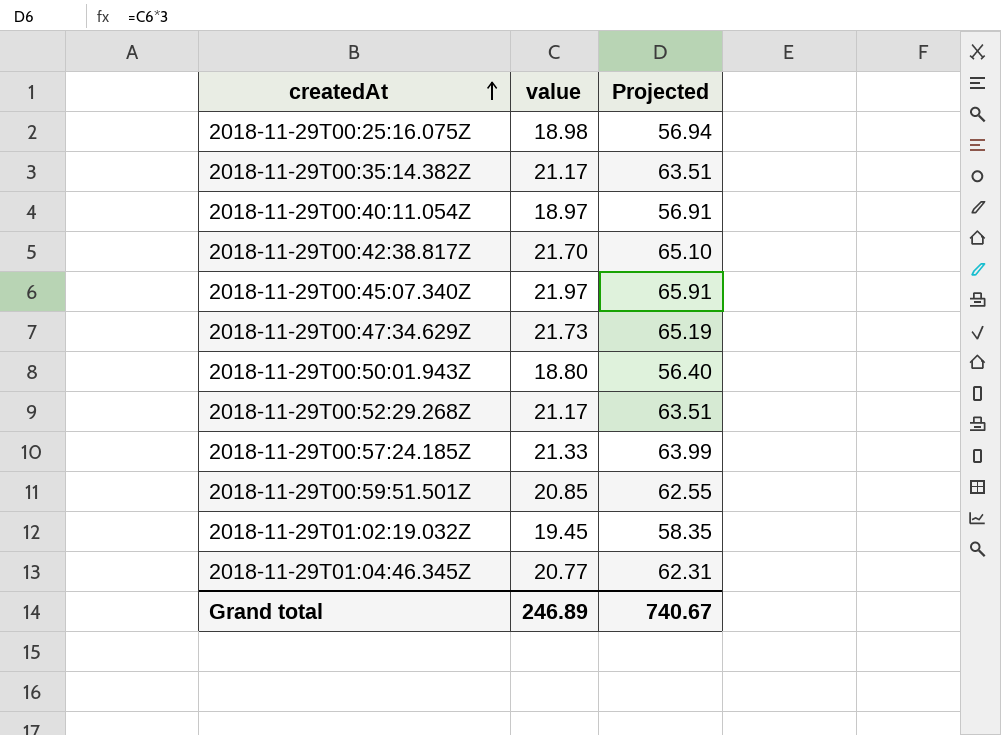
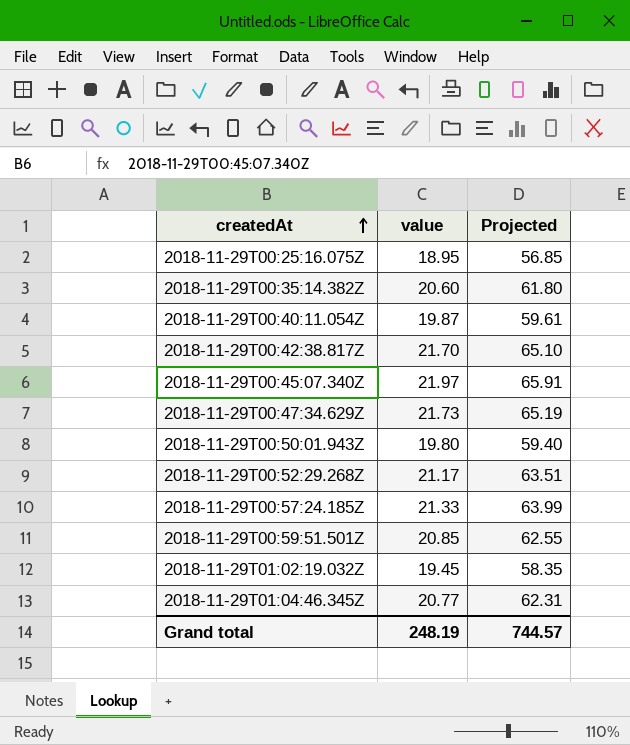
2018-11-29T00:25:16.075Z | value: 18.98 -> 18.95
2018-11-29T00:25:16.075Z | Projected: 56.94 -> 56.85
2018-11-29T00:35:14.382Z | value: 21.17 -> 20.60
2018-11-29T00:35:14.382Z | Projected: 63.51 -> 61.80
2018-11-29T00:40:11.054Z | value: 18.97 -> 19.87
2018-11-29T00:40:11.054Z | Projected: 56.91 -> 59.61
2018-11-29T00:50:01.943Z | value: 18.80 -> 19.80
2018-11-29T00:50:01.943Z | Projected: 56.40 -> 59.40
Grand total | value: 246.89 -> 248.19
Grand total | Projected: 740.67 -> 744.57

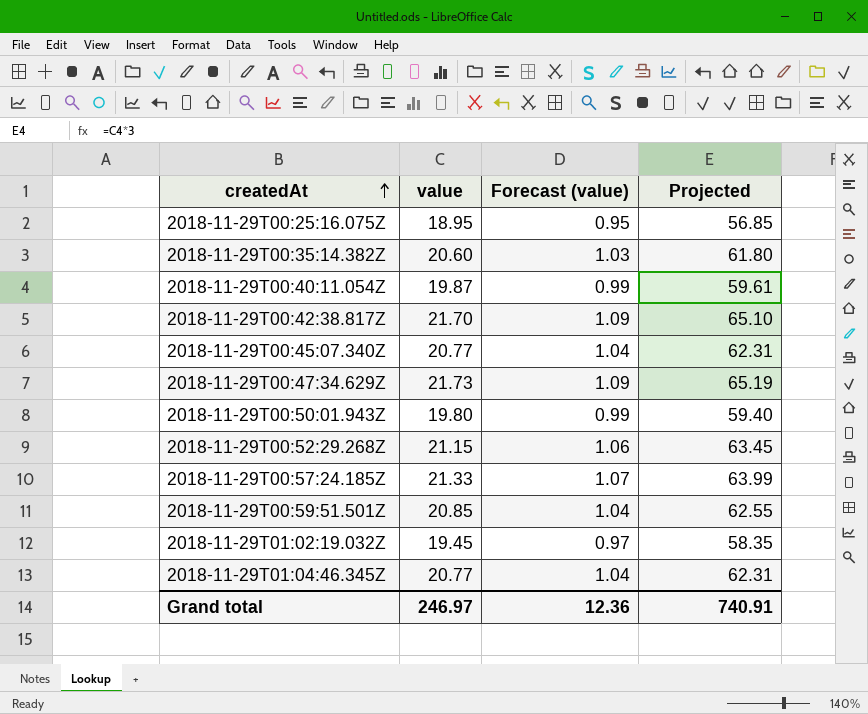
column Forecast (value) | formula: none -> [value] * 0.05
2018-11-29T00:45:07.340Z | value: 21.97 -> 20.77
2018-11-29T00:45:07.340Z | Projected: 65.91 -> 62.31
2018-11-29T00:52:29.268Z | value: 21.17 -> 21.15
2018-11-29T00:52:29.268Z | Projected: 63.51 -> 63.45
Grand total | value: 248.19 -> 246.97
Grand total | Projected: 744.57 -> 740.91

